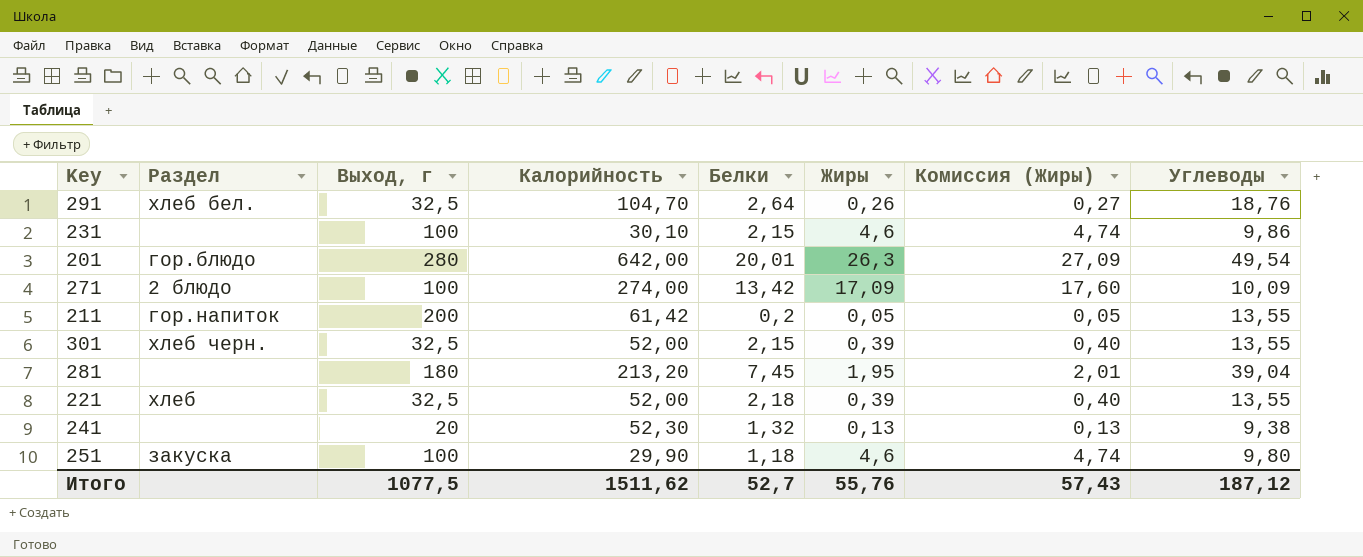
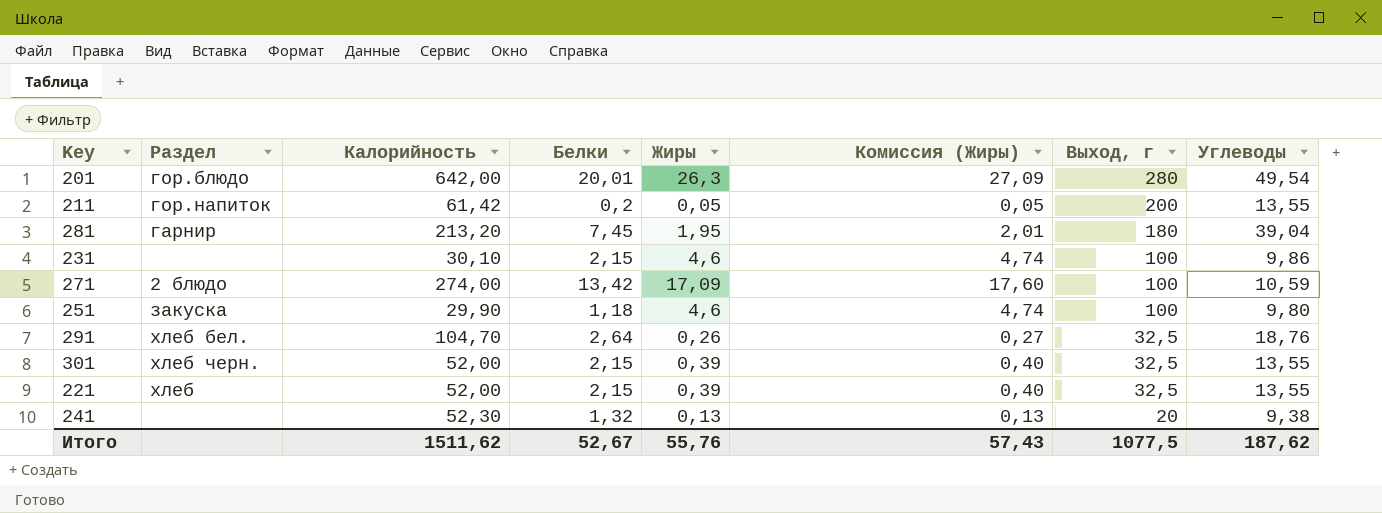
row order: none -> Выход, г descending
column Выход, г | position: 3 -> 7
281 | Раздел: none -> гарнир
271 | Углеводы: 10,09 -> 10,59
221 | Белки: 2,18 -> 2,15
Итого | Белки: 52,7 -> 52,67
Итого | Углеводы: 187,12 -> 187,62

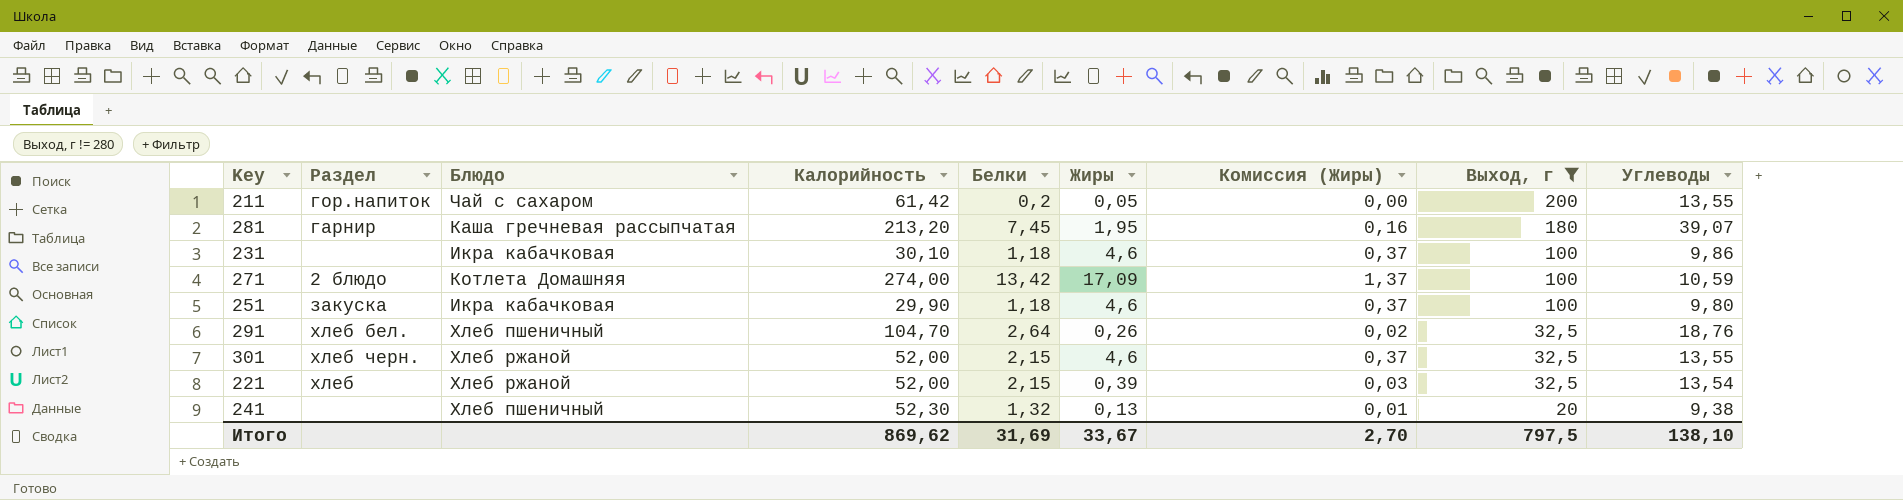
filter: none -> Выход, г != 280
column Блюдо | position: none -> 3
column Комиссия (Жиры) | formula: [Жиры] * 1,03 -> [Жиры] * 0,08
281 | Углеводы: 39,04 -> 39,07
231 | Белки: 2,15 -> 1,18
301 | Жиры: 0,39 -> 4,6
221 | Углеводы: 13,55 -> 13,54
Итого | Калорийность: 1511,62 -> 869,62
Итого | Белки: 52,67 -> 31,69
Итого | Жиры: 55,76 -> 33,67
Итого | Комиссия (Жиры): 57,43 -> 2,70
Итого | Выход, г: 1077,5 -> 797,5
Итого | Углеводы: 187,62 -> 138,10

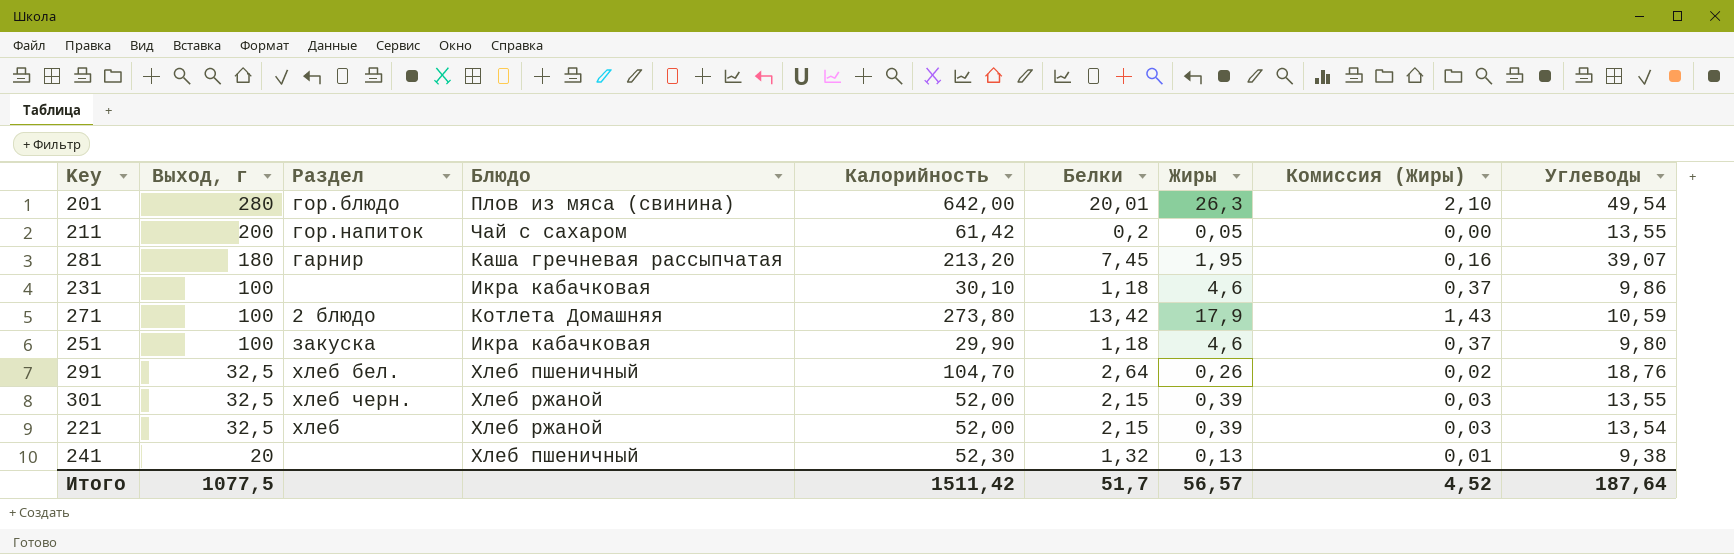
filter: Выход, г != 280 -> none
column Выход, г | position: 8 -> 2
271 | Калорийность: 274,00 -> 273,80
271 | Жиры: 17,09 -> 17,9
271 | Комиссия (Жиры): 1,37 -> 1,43
301 | Жиры: 4,6 -> 0,39
301 | Комиссия (Жиры): 0,37 -> 0,03
Итого | Выход, г: 797,5 -> 1077,5
Итого | Калорийность: 869,62 -> 1511,42
Итого | Белки: 31,69 -> 51,7
Итого | Жиры: 33,67 -> 56,57
Итого | Комиссия (Жиры): 2,70 -> 4,52
Итого | Углеводы: 138,10 -> 187,64

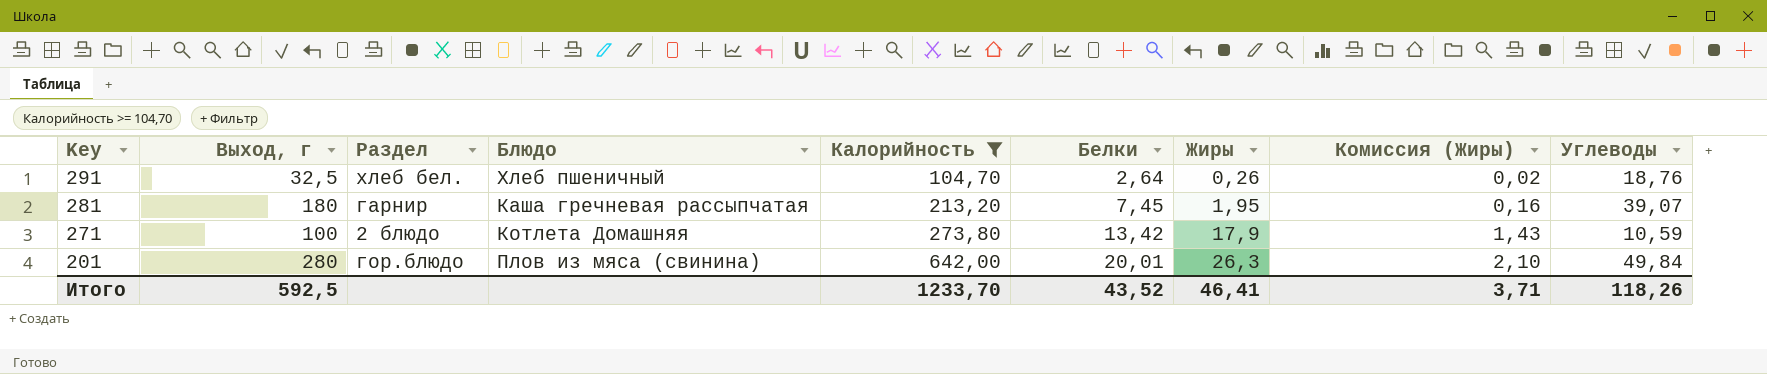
filter: none -> Калорийность >= 104,70
row order: Выход, г descending -> Key descending
201 | Углеводы: 49,54 -> 49,84
Итого | Выход, г: 1077,5 -> 592,5
Итого | Калорийность: 1511,42 -> 1233,70
Итого | Белки: 51,7 -> 43,52
Итого | Жиры: 56,57 -> 46,41
Итого | Комиссия (Жиры): 4,52 -> 3,71
Итого | Углеводы: 187,64 -> 118,26

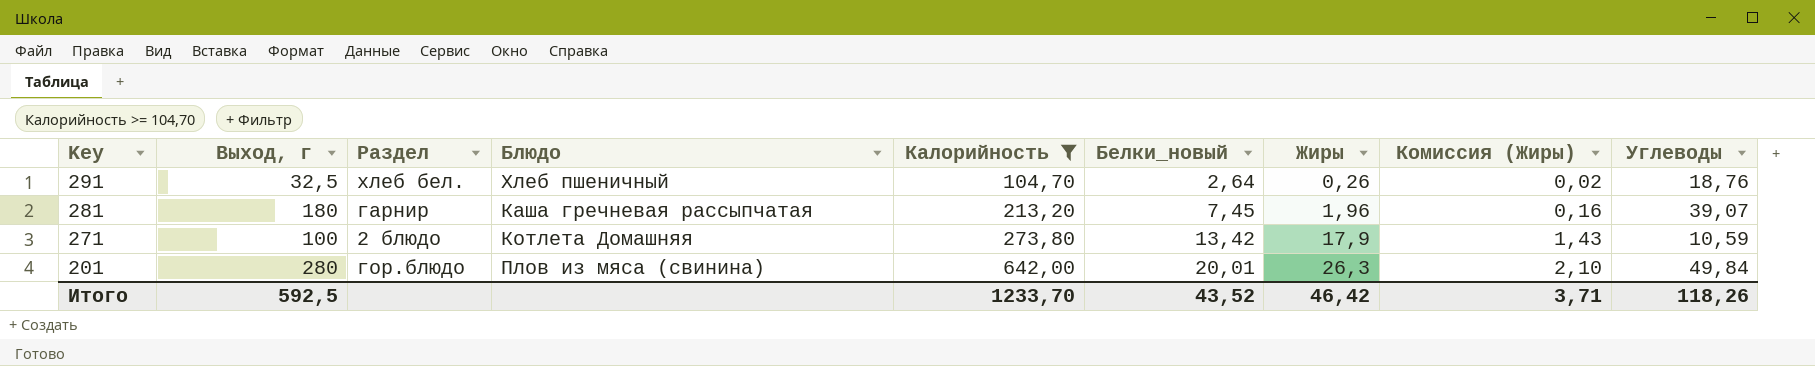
column name: Белки -> Белки_новый
281 | Жиры: 1,95 -> 1,96
Итого | Жиры: 46,41 -> 46,42

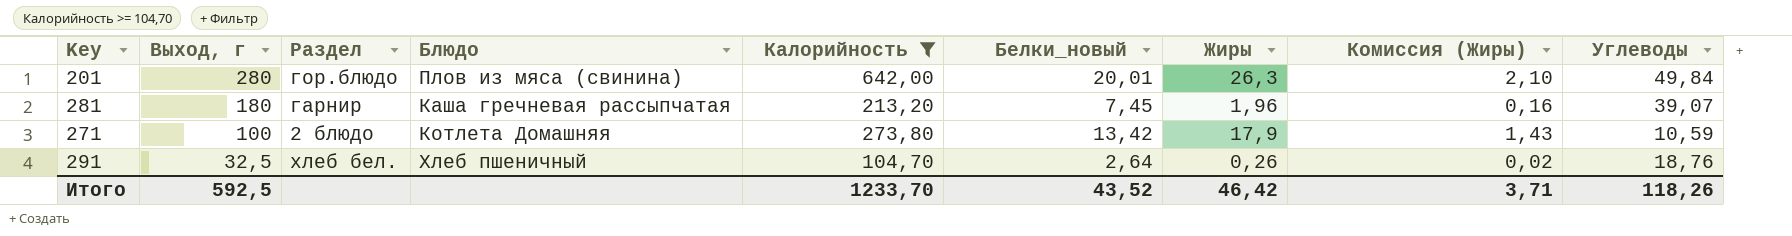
row order: Key descending -> Выход, г descending

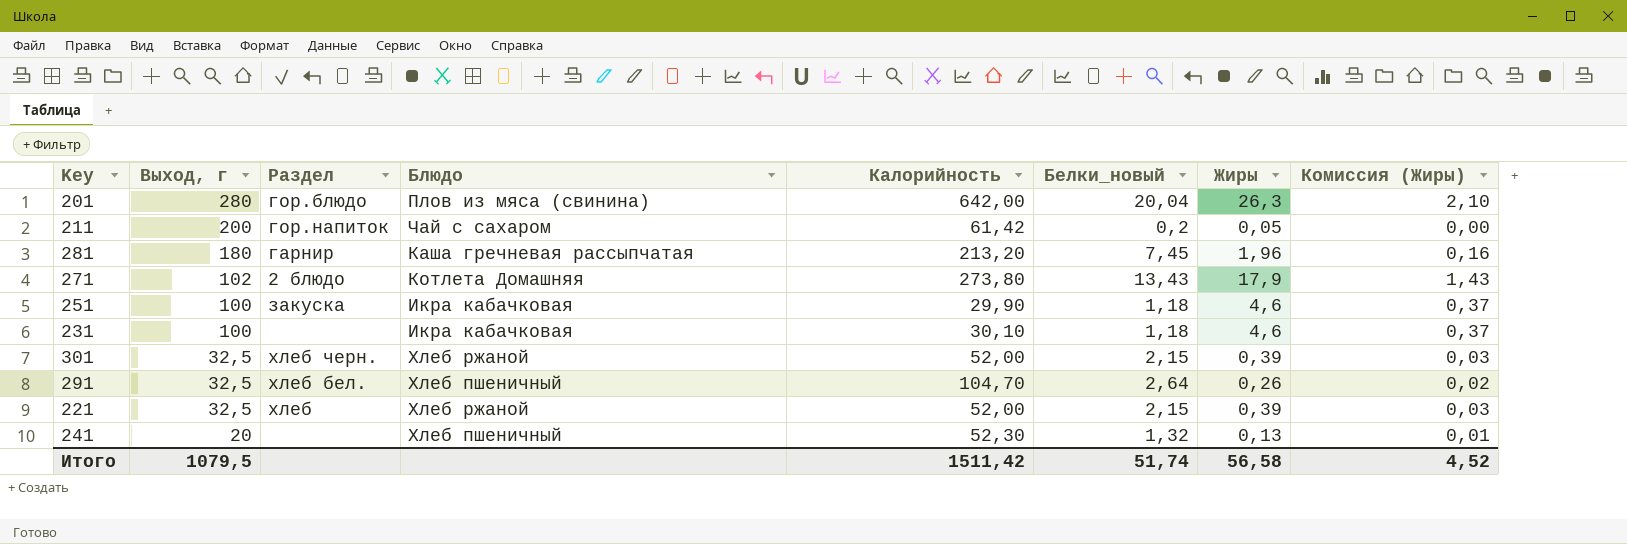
filter: Калорийность >= 104,70 -> none
column Углеводы | position: 9 -> none
201 | Белки_новый: 20,01 -> 20,04
271 | Выход, г: 100 -> 102
271 | Белки_новый: 13,42 -> 13,43
Итого | Выход, г: 592,5 -> 1079,5
Итого | Калорийность: 1233,70 -> 1511,42
Итого | Белки_новый: 43,52 -> 51,74
Итого | Жиры: 46,42 -> 56,58
Итого | Комиссия (Жиры): 3,71 -> 4,52

